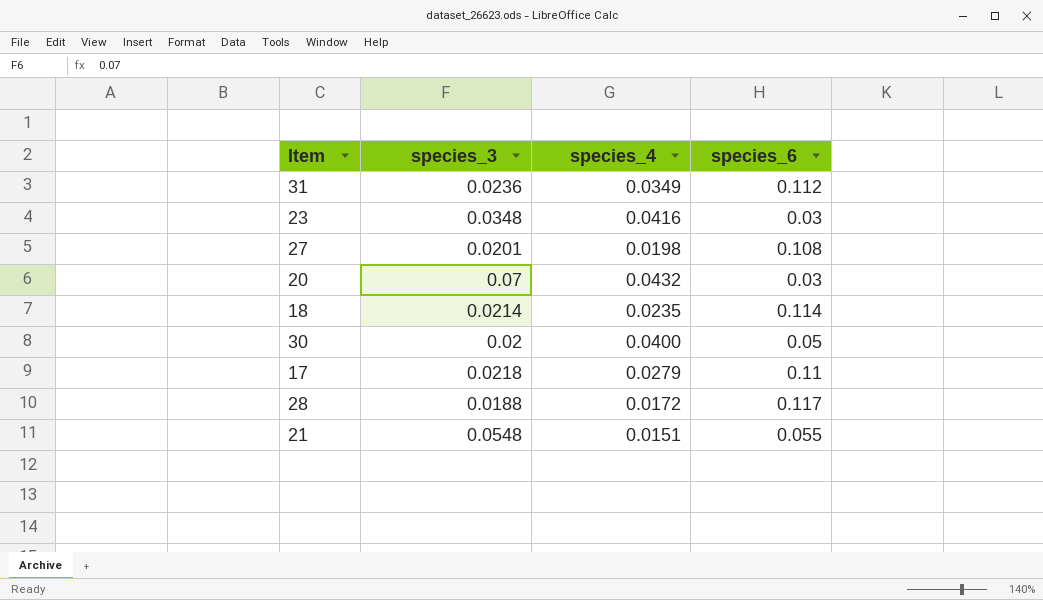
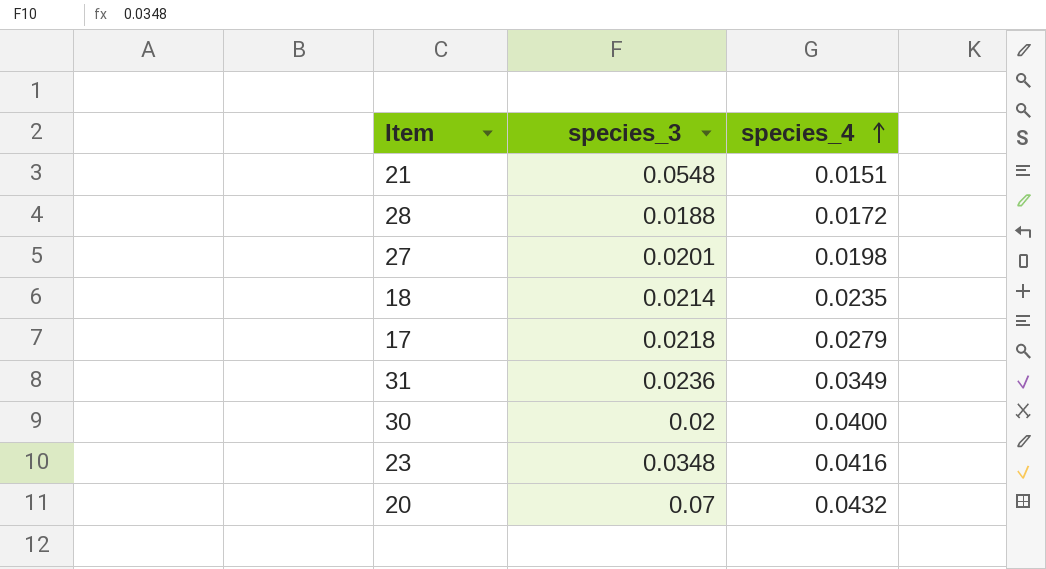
row order: none -> species_4 ascending
column species_6 | position: 4 -> none

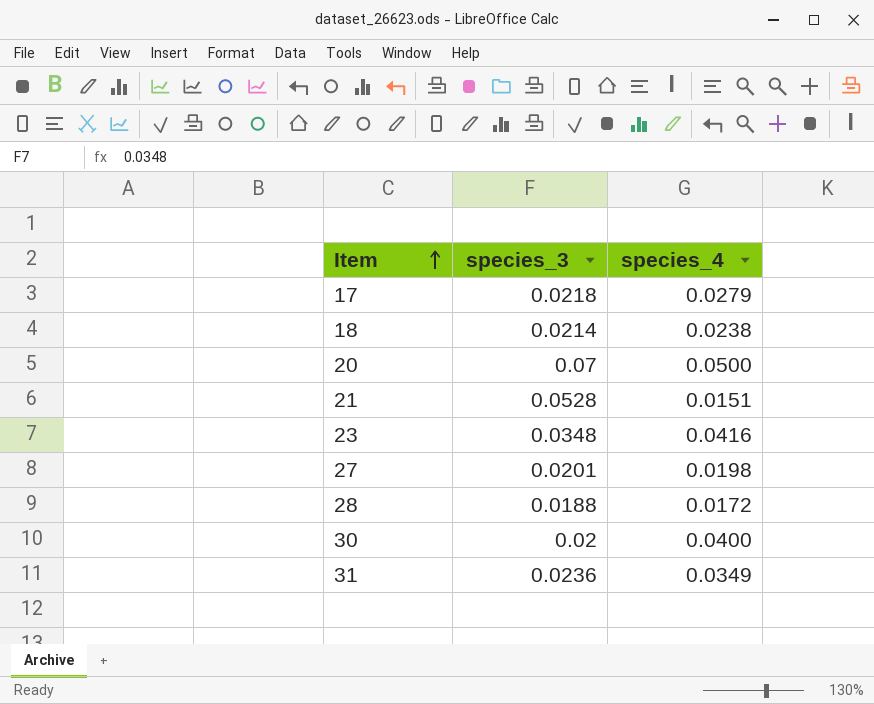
row order: species_4 ascending -> Item ascending
18 | species_4: 0.0235 -> 0.0238
20 | species_4: 0.0432 -> 0.0500
21 | species_3: 0.0548 -> 0.0528

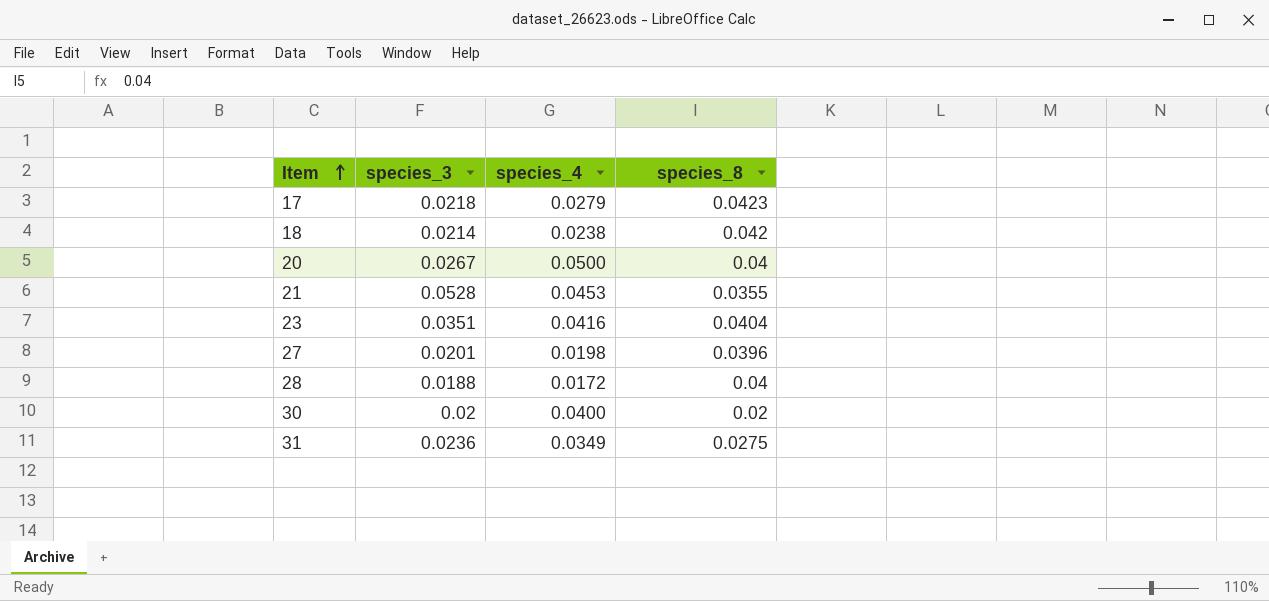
column species_8 | position: none -> 4
20 | species_3: 0.07 -> 0.0267
21 | species_4: 0.0151 -> 0.0453
23 | species_3: 0.0348 -> 0.0351

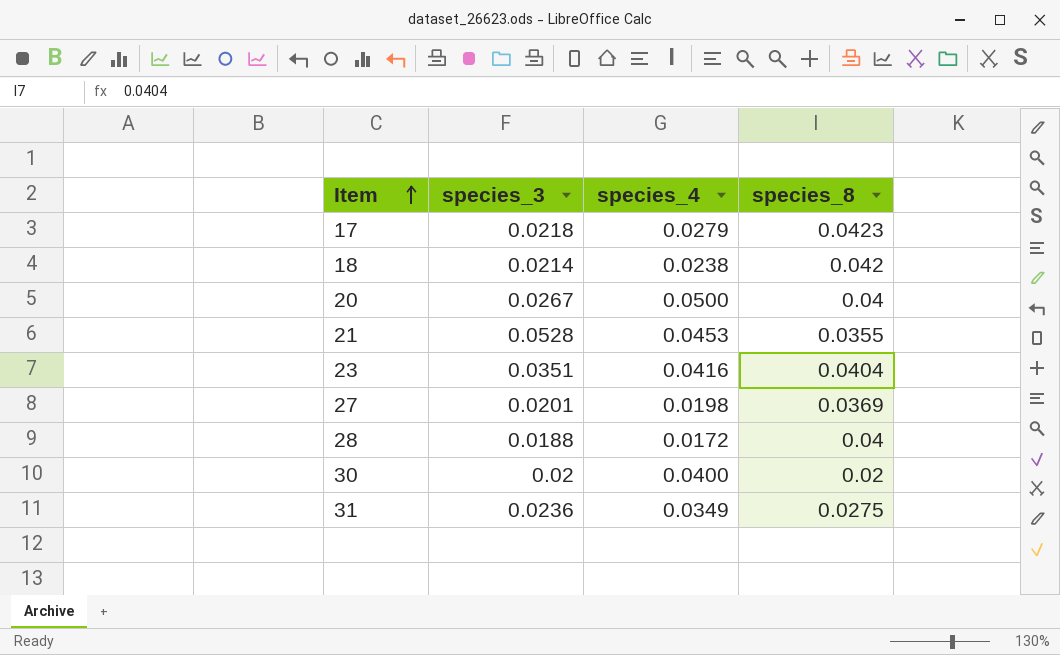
27 | species_8: 0.0396 -> 0.0369

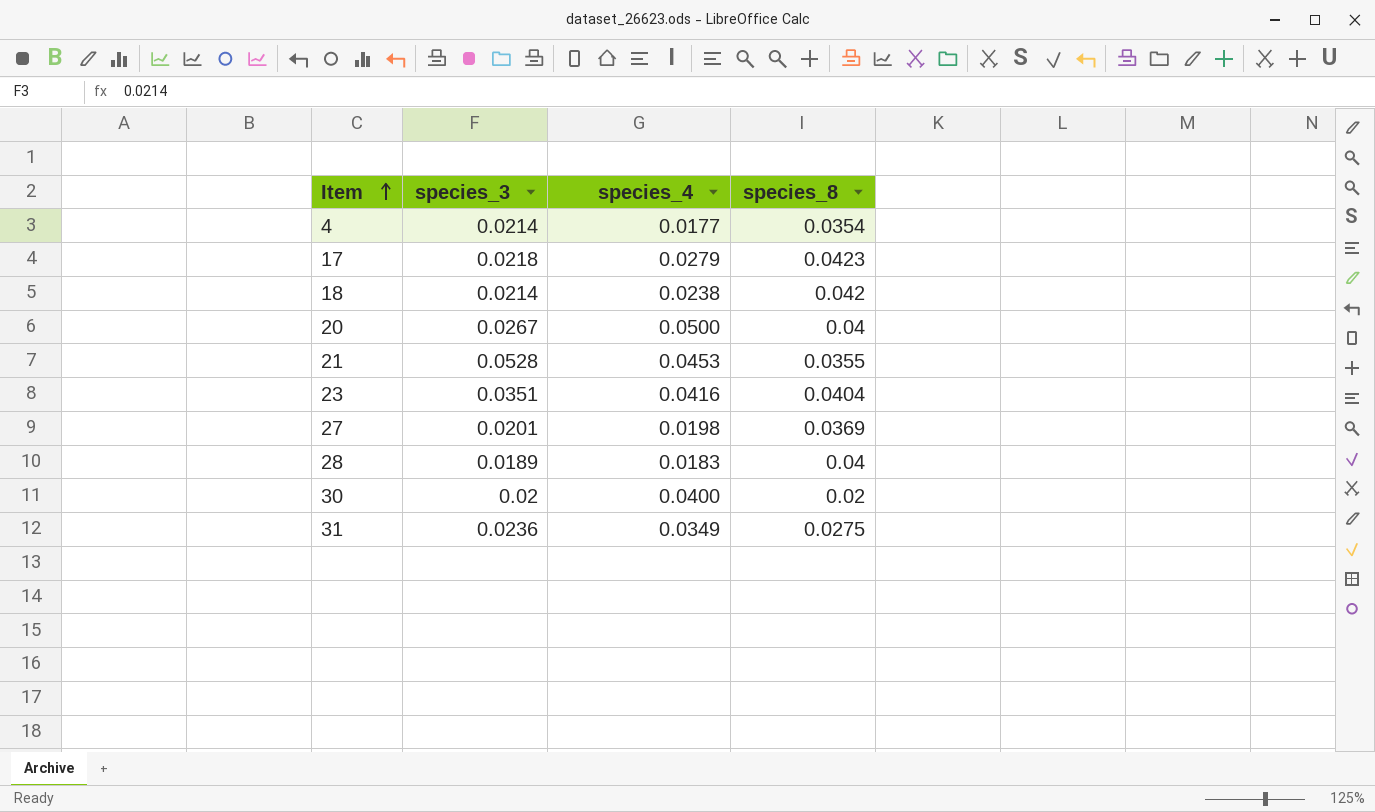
row 4: none -> 0.0214 | 0.0177 | 0.0354
28 | species_3: 0.0188 -> 0.0189
28 | species_4: 0.0172 -> 0.0183

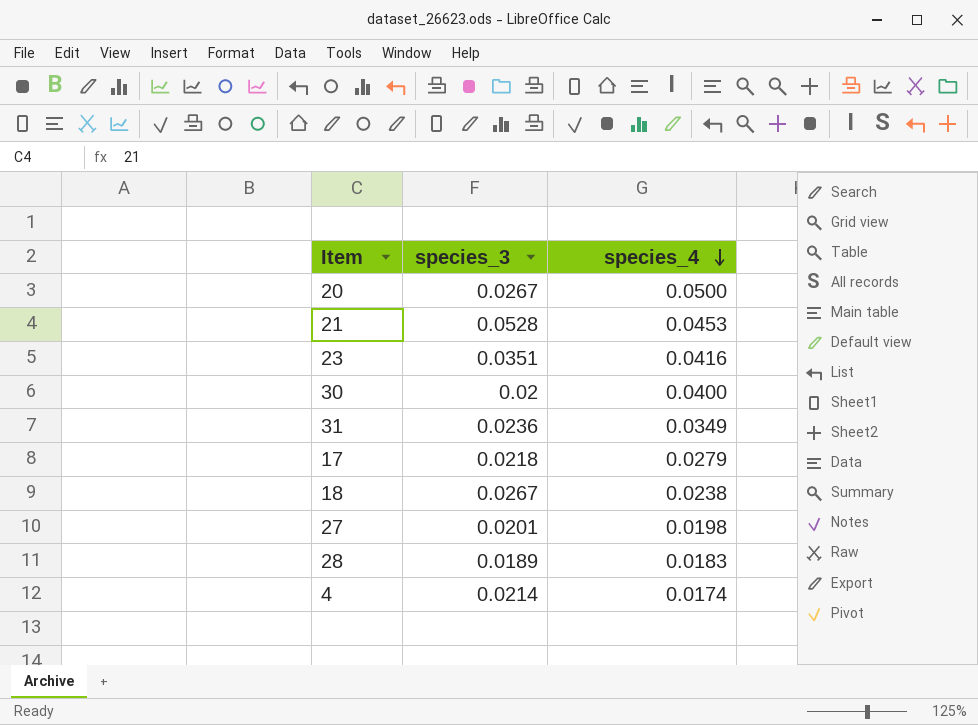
row order: Item ascending -> species_4 descending
column species_8 | position: 4 -> none
18 | species_3: 0.0214 -> 0.0267
4 | species_4: 0.0177 -> 0.0174

